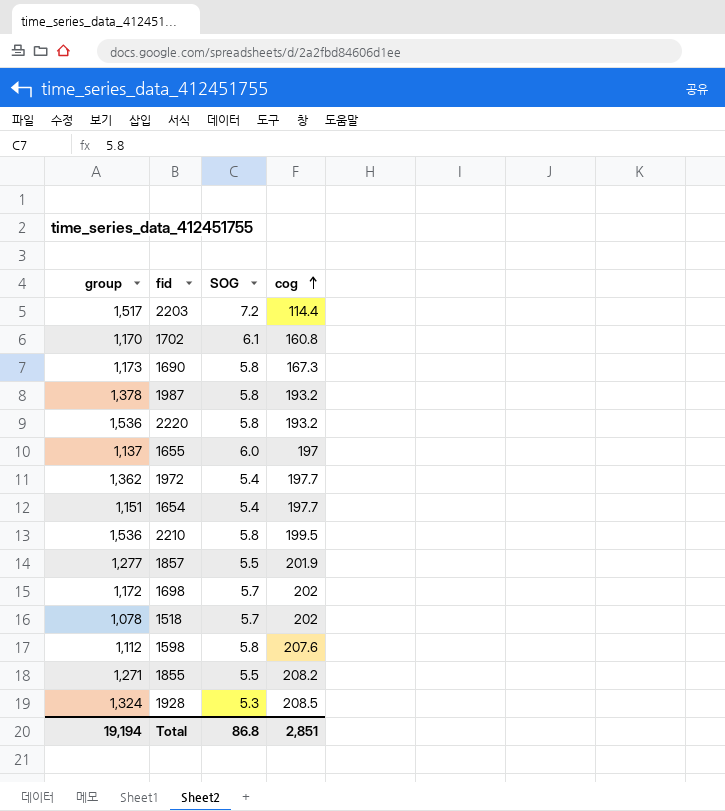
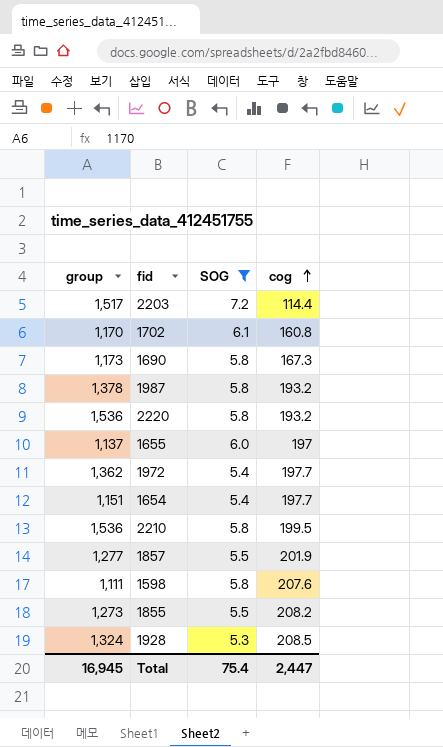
filter: none -> SOG != 5.7
1598 | group: 1,112 -> 1,111
1855 | group: 1,271 -> 1,273
Total | group: 19,194 -> 16,945
Total | SOG: 86.8 -> 75.4
Total | cog: 2,851 -> 2,447

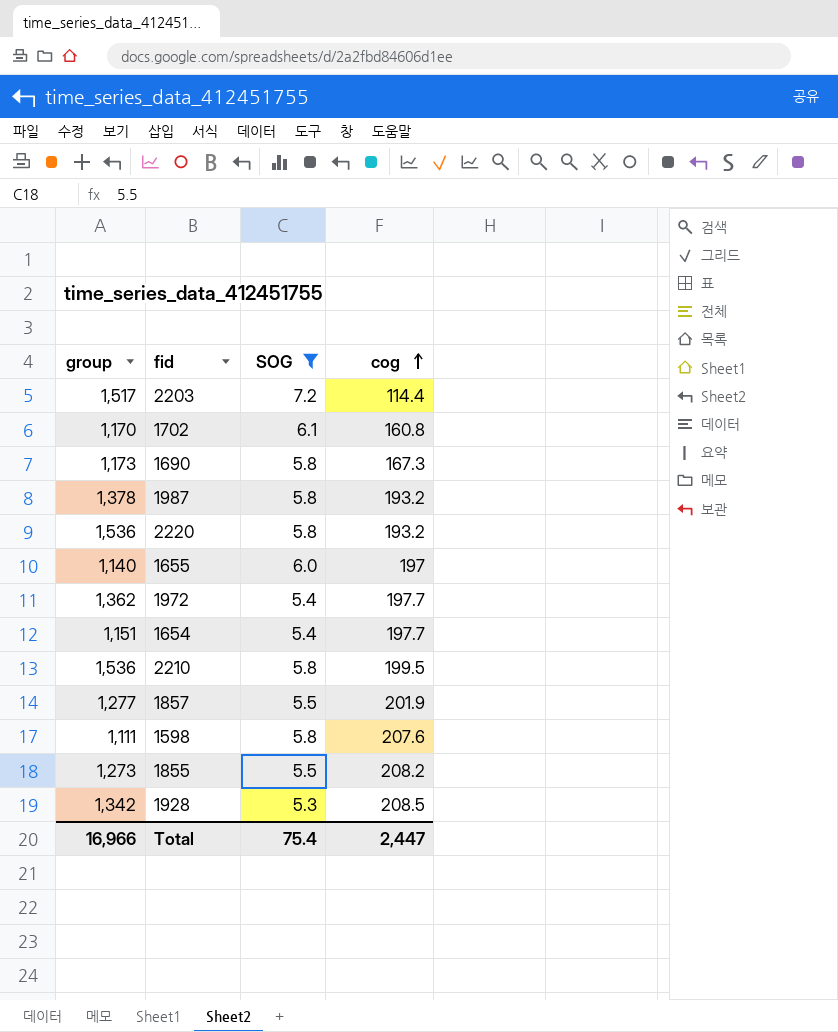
1655 | group: 1,137 -> 1,140
1928 | group: 1,324 -> 1,342
Total | group: 16,945 -> 16,966

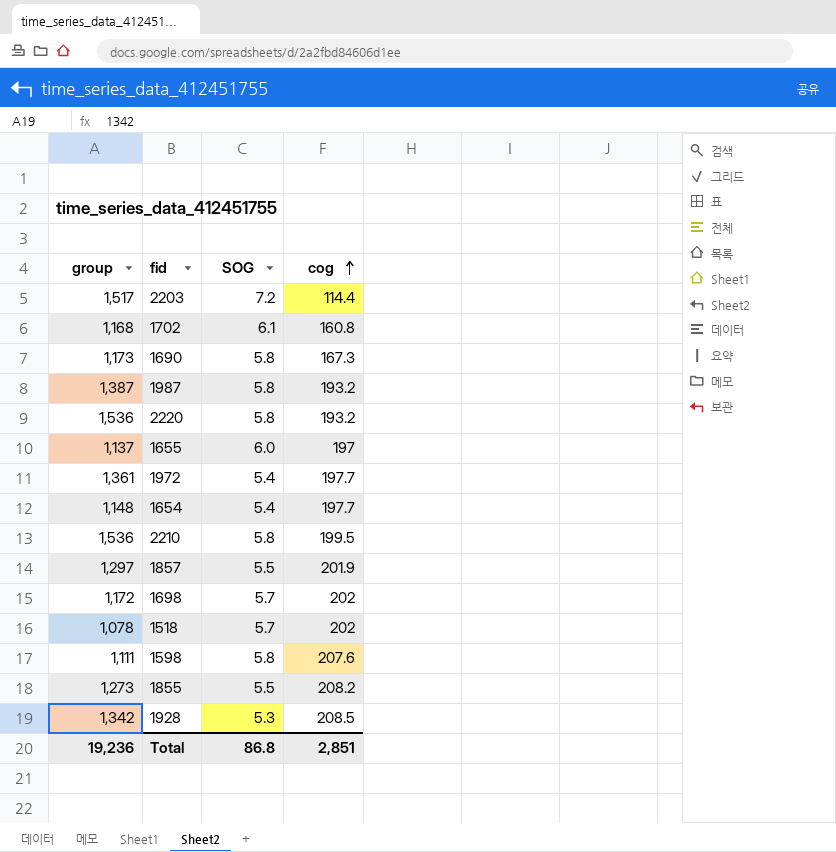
filter: SOG != 5.7 -> none
1702 | group: 1,170 -> 1,168
1987 | group: 1,378 -> 1,387
1655 | group: 1,140 -> 1,137
1972 | group: 1,362 -> 1,361
1654 | group: 1,151 -> 1,148
1857 | group: 1,277 -> 1,297
Total | group: 16,966 -> 19,236
Total | SOG: 75.4 -> 86.8
Total | cog: 2,447 -> 2,851

